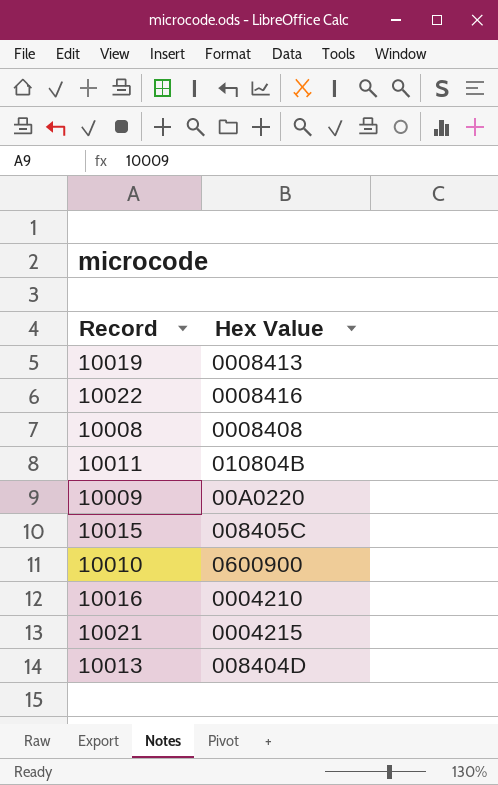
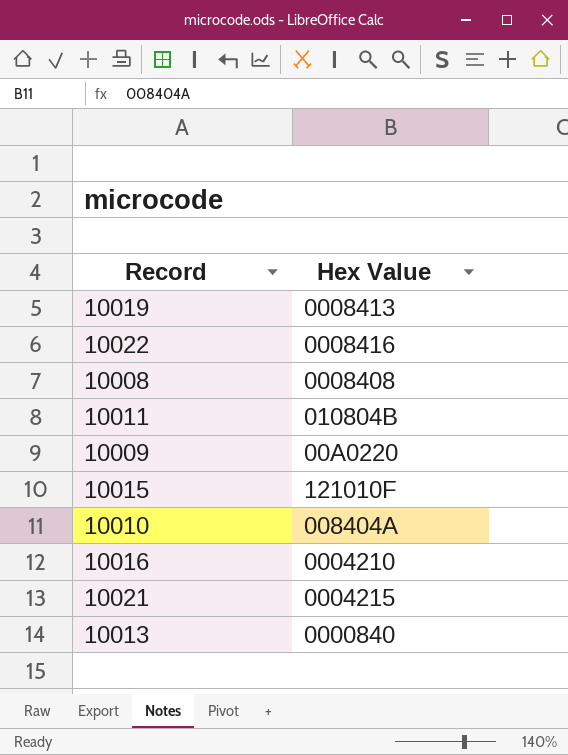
10015 | Hex Value: 008405C -> 121010F
10010 | Hex Value: 0600900 -> 008404A
10013 | Hex Value: 008404D -> 0000840

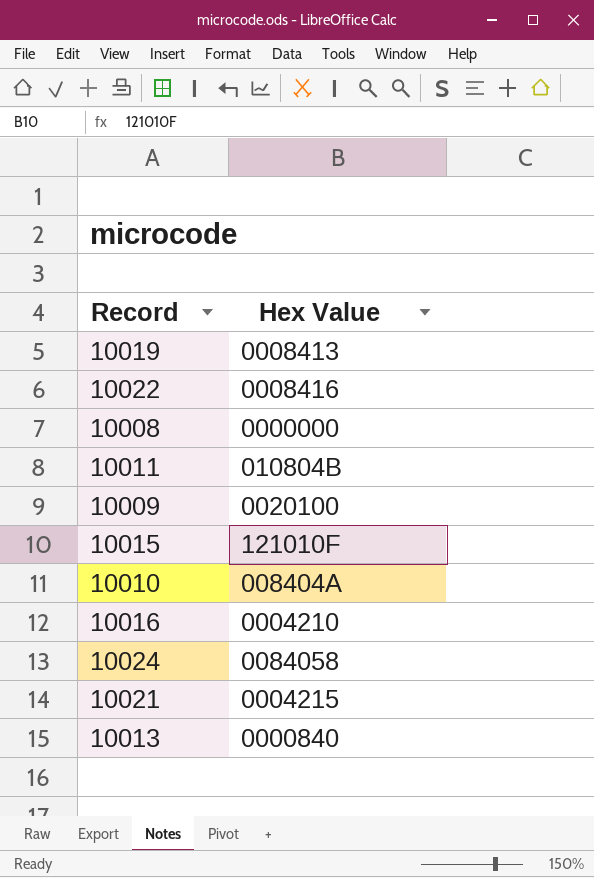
10008 | Hex Value: 0008408 -> 0000000
10009 | Hex Value: 00A0220 -> 0020100
row 10024: none -> 0084058

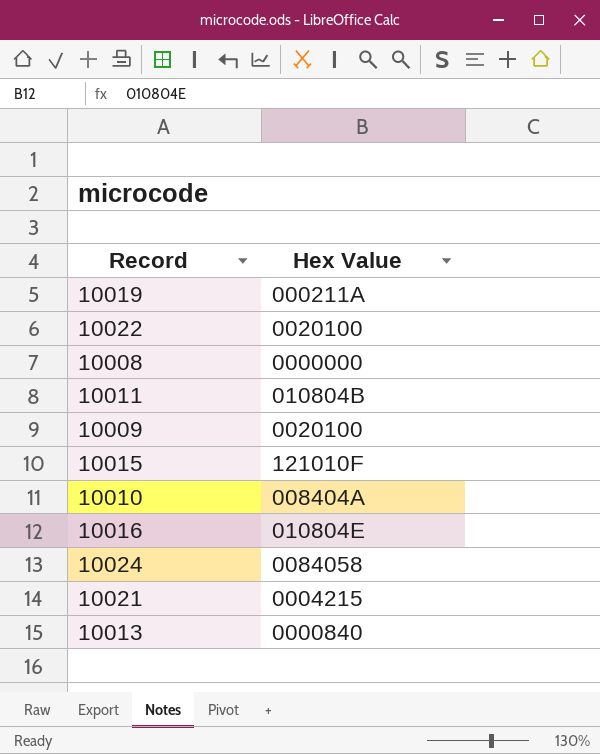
10019 | Hex Value: 0008413 -> 000211A
10022 | Hex Value: 0008416 -> 0020100
10016 | Hex Value: 0004210 -> 010804E

